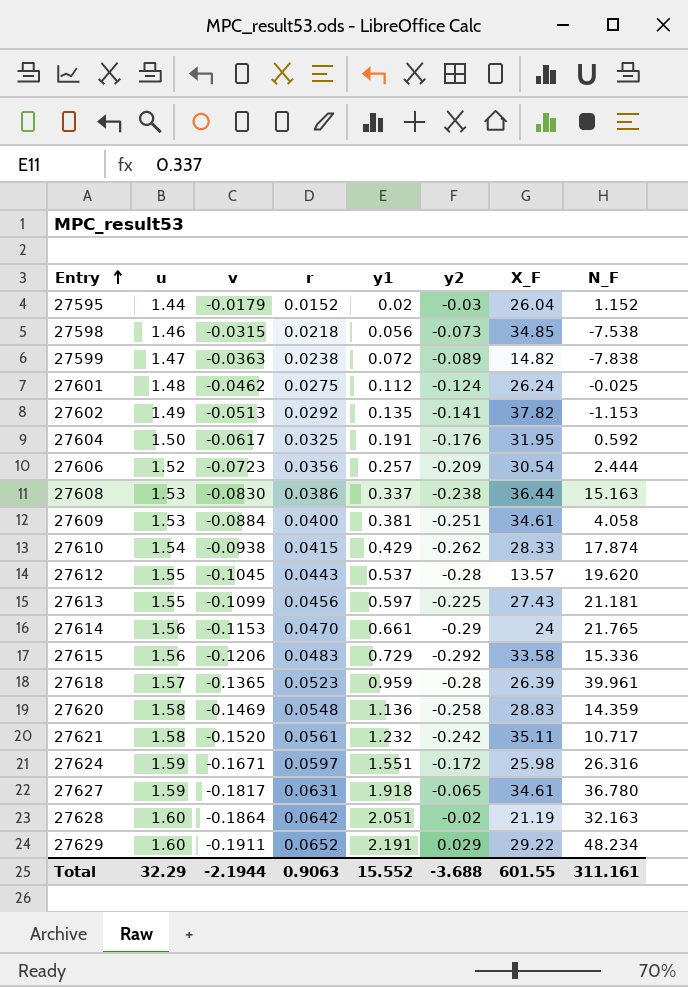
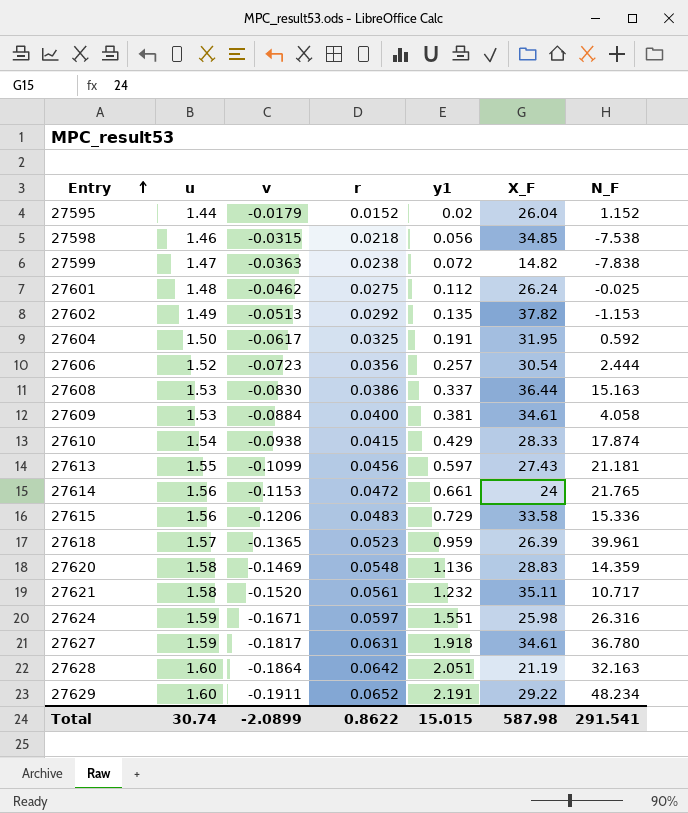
column y2 | position: 6 -> none
row 27612: 1.55 | -0.1045 | 0.0443 | 0.537 | -0.28 | 13.57 | 19.620 -> none
27614 | r: 0.0470 -> 0.0472
Total | u: 32.29 -> 30.74
Total | v: -2.1944 -> -2.0899
Total | r: 0.9063 -> 0.8622
Total | y1: 15.552 -> 15.015
Total | X_F: 601.55 -> 587.98
Total | N_F: 311.161 -> 291.541

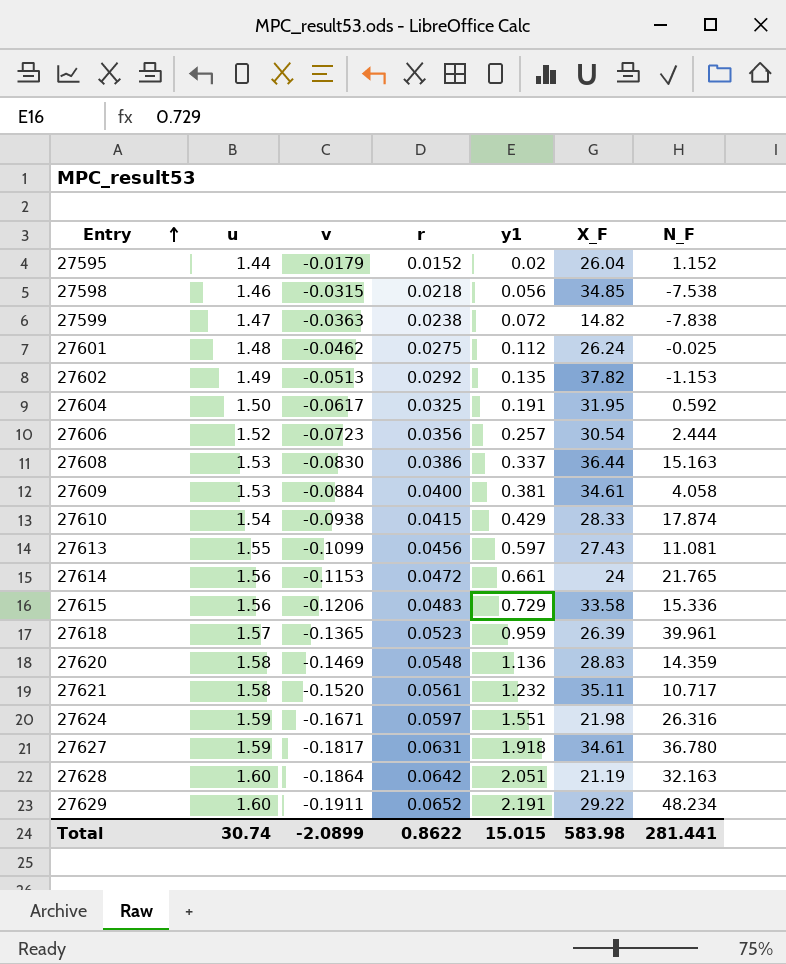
27613 | N_F: 21.181 -> 11.081
27624 | X_F: 25.98 -> 21.98
Total | X_F: 587.98 -> 583.98
Total | N_F: 291.541 -> 281.441

